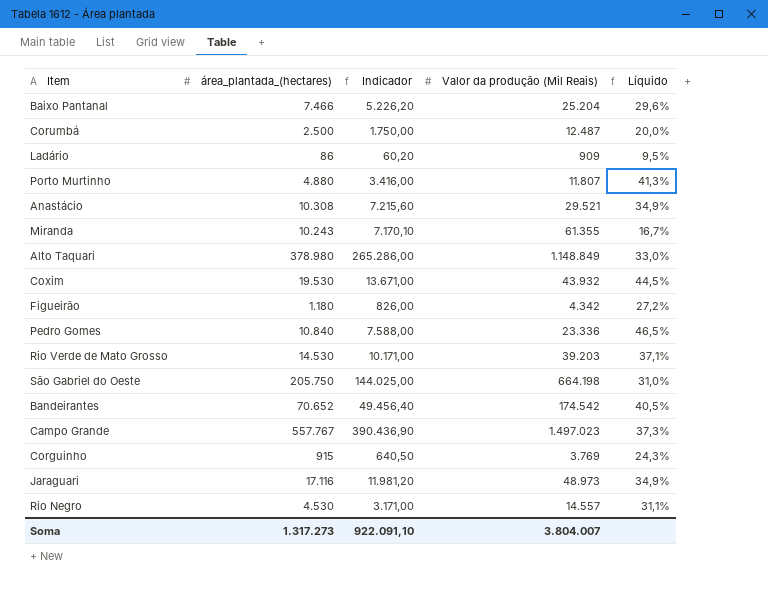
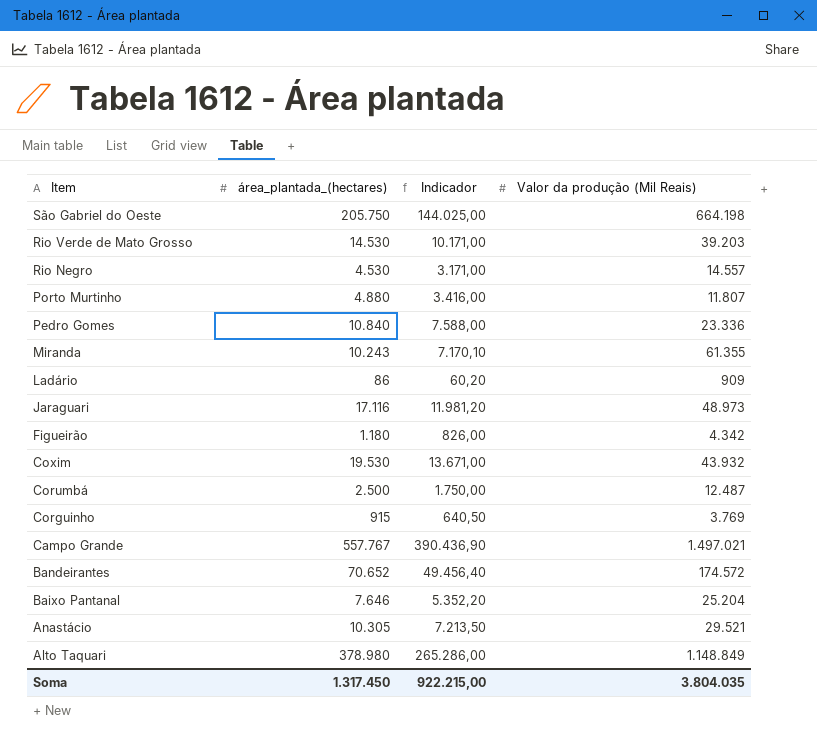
row order: none -> Item descending
column Líquido | formula: [área_plantada_(hectares)] / [Valor da produção (Mil Reais)] -> none
Campo Grande | Valor da produção (Mil Reais): 1.497.023 -> 1.497.021
Bandeirantes | Valor da produção (Mil Reais): 174.542 -> 174.572
Baixo Pantanal | área_plantada_(hectares): 7.466 -> 7.646
Baixo Pantanal | Indicador: 5.226,20 -> 5.352,20
Anastácio | área_plantada_(hectares): 10.308 -> 10.305
Anastácio | Indicador: 7.215,60 -> 7.213,50
Soma | área_plantada_(hectares): 1.317.273 -> 1.317.450
Soma | Indicador: 922.091,10 -> 922.215,00
Soma | Valor da produção (Mil Reais): 3.804.007 -> 3.804.035

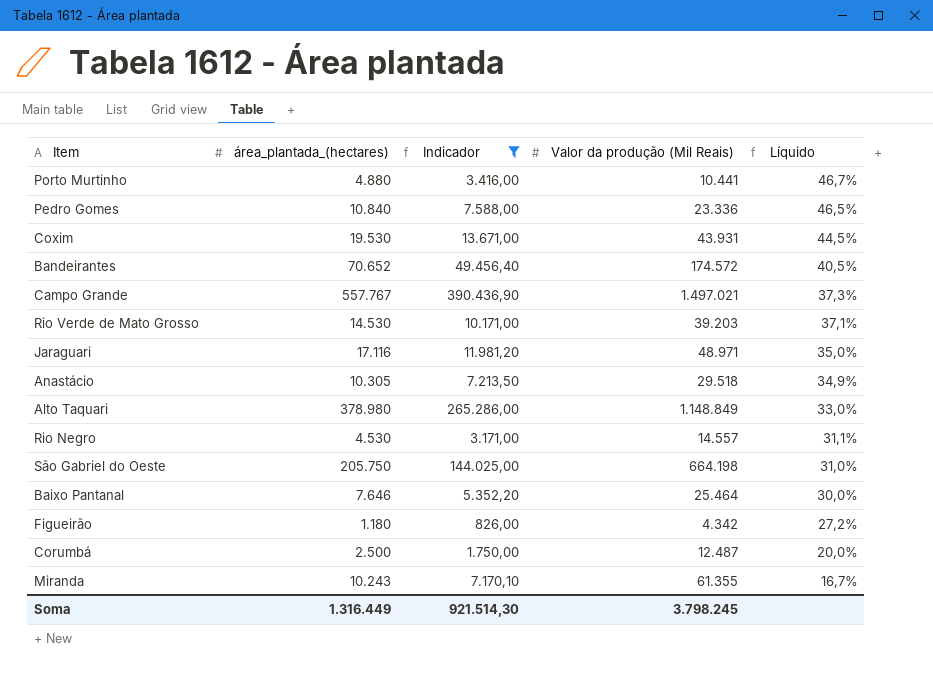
filter: none -> Indicador >= 826,00
row order: Item descending -> Líquido descending
column Líquido | formula: none -> [área_plantada_(hectares)] / [Valor da produção (Mil Reais)]
Porto Murtinho | Valor da produção (Mil Reais): 11.807 -> 10.441
Coxim | Valor da produção (Mil Reais): 43.932 -> 43.931
Jaraguari | Valor da produção (Mil Reais): 48.973 -> 48.971
Anastácio | Valor da produção (Mil Reais): 29.521 -> 29.518
Baixo Pantanal | Valor da produção (Mil Reais): 25.204 -> 25.464
Soma | área_plantada_(hectares): 1.317.450 -> 1.316.449
Soma | Indicador: 922.215,00 -> 921.514,30
Soma | Valor da produção (Mil Reais): 3.804.035 -> 3.798.245

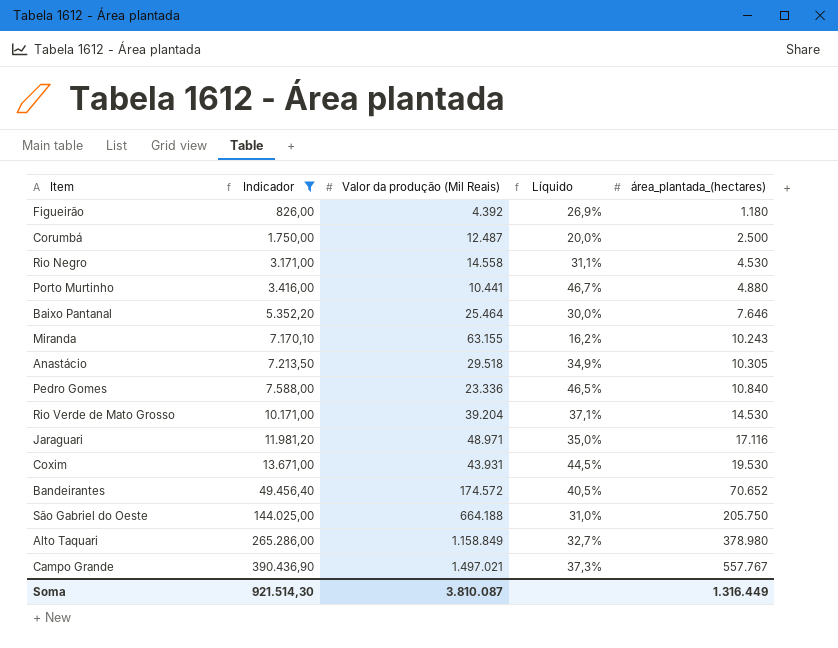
row order: Líquido descending -> Indicador ascending
column área_plantada_(hectares) | position: 2 -> 5
Figueirão | Valor da produção (Mil Reais): 4.342 -> 4.392
Figueirão | Líquido: 27,2% -> 26,9%
Rio Negro | Valor da produção (Mil Reais): 14.557 -> 14.558
Miranda | Valor da produção (Mil Reais): 61.355 -> 63.155
Miranda | Líquido: 16,7% -> 16,2%
Rio Verde de Mato Grosso | Valor da produção (Mil Reais): 39.203 -> 39.204
São Gabriel do Oeste | Valor da produção (Mil Reais): 664.198 -> 664.188
Alto Taquari | Valor da produção (Mil Reais): 1.148.849 -> 1.158.849
Alto Taquari | Líquido: 33,0% -> 32,7%
Soma | Valor da produção (Mil Reais): 3.798.245 -> 3.810.087

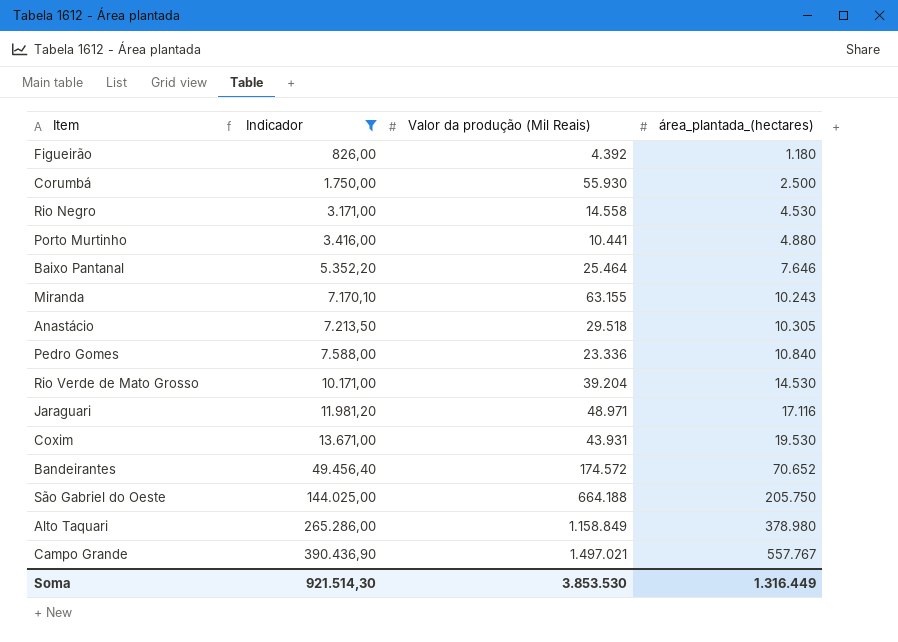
column Líquido | formula: [área_plantada_(hectares)] / [Valor da produção (Mil Reais)] -> none
Corumbá | Valor da produção (Mil Reais): 12.487 -> 55.930
Soma | Valor da produção (Mil Reais): 3.810.087 -> 3.853.530

